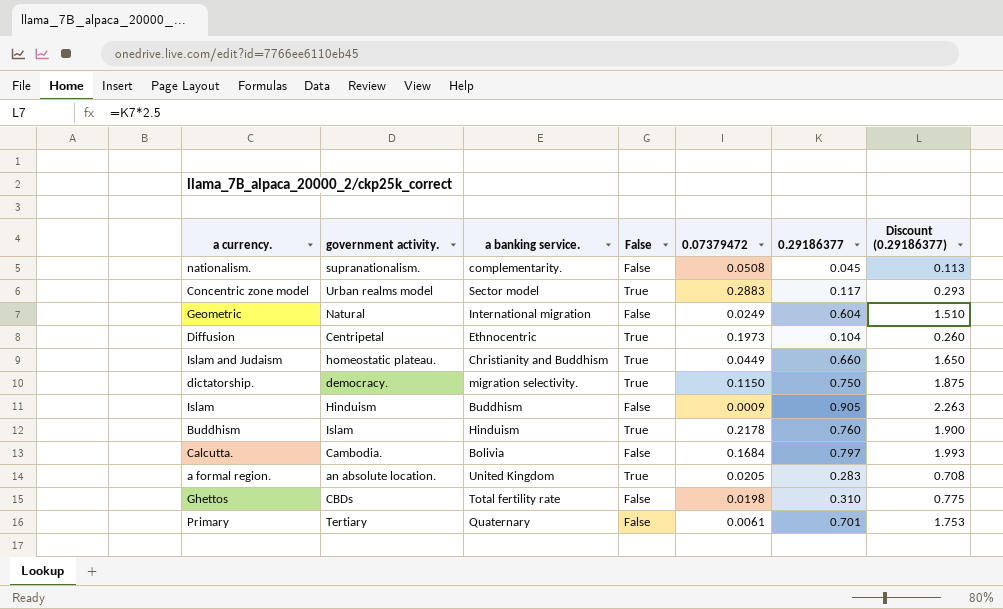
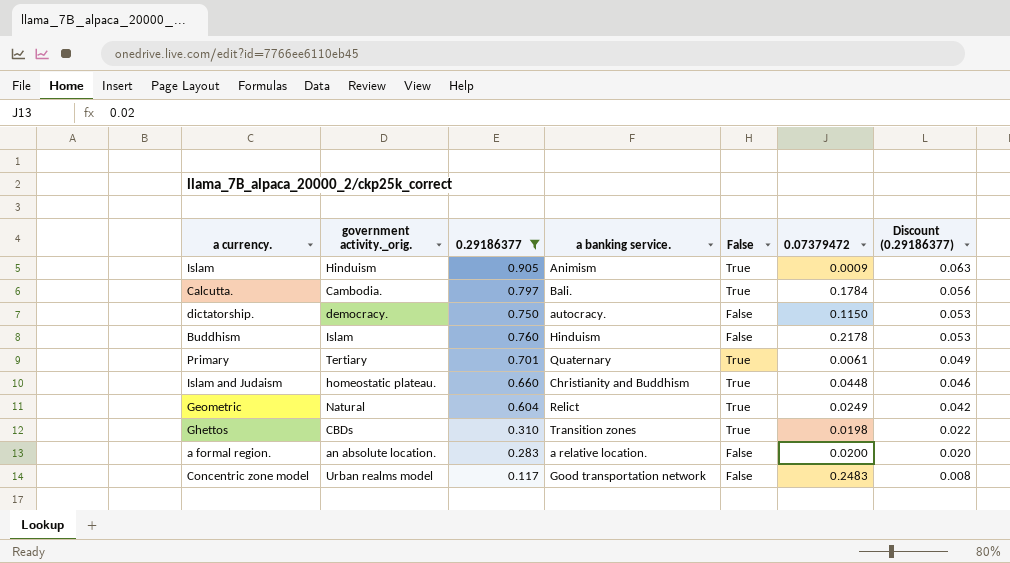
filter: none -> 0.29186377 >= 0.117
row order: none -> Discount (0.29186377) descending
column name: government activity. -> government activity._orig.
column 0.29186377 | position: 6 -> 3
column Discount (0.29186377) | formula: [0.29186377] * 2.5 -> [0.29186377] * 0.07
Islam | a banking service.: Buddhism -> Animism
Islam | False: False -> True
Calcutta. | a banking service.: Bolivia -> Bali.
Calcutta. | False: False -> True
Calcutta. | 0.07379472: 0.1684 -> 0.1784
dictatorship. | a banking service.: migration selectivity. -> autocracy.
dictatorship. | False: True -> False
Buddhism | False: True -> False
Primary | False: False -> True
Islam and Judaism | 0.07379472: 0.0449 -> 0.0448
Geometric | a banking service.: International migration -> Relict
Geometric | False: False -> True
Ghettos | a banking service.: Total fertility rate -> Transition zones
Ghettos | False: False -> True
a formal region. | a banking service.: United Kingdom -> a relative location.
a formal region. | False: True -> False
a formal region. | 0.07379472: 0.0205 -> 0.0200
Concentric zone model | a banking service.: Sector model -> Good transportation network
Concentric zone model | False: True -> False
Concentric zone model | 0.07379472: 0.2883 -> 0.2483

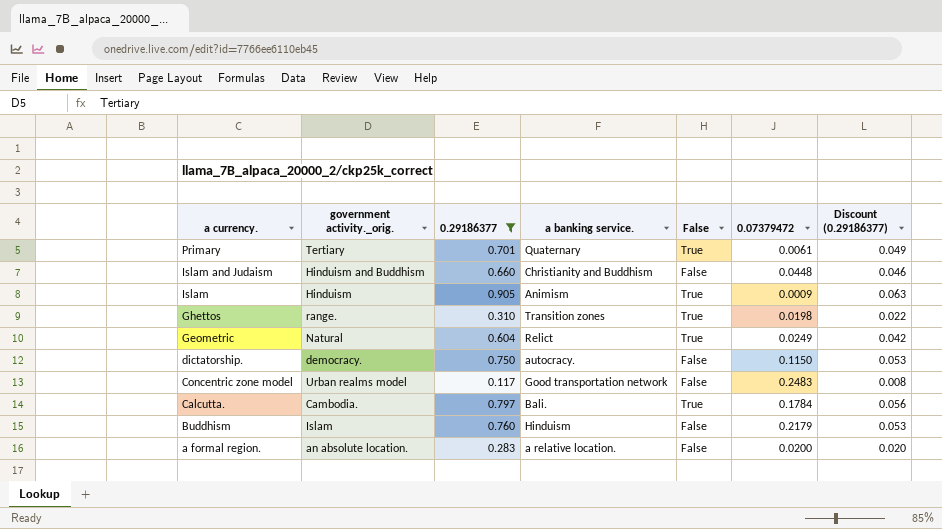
row order: Discount (0.29186377) descending -> a currency. descending
Islam and Judaism | government activity._orig.: homeostatic plateau. -> Hinduism and Buddhism
Islam and Judaism | False: True -> False
Ghettos | government activity._orig.: CBDs -> range.
Buddhism | 0.07379472: 0.2178 -> 0.2179

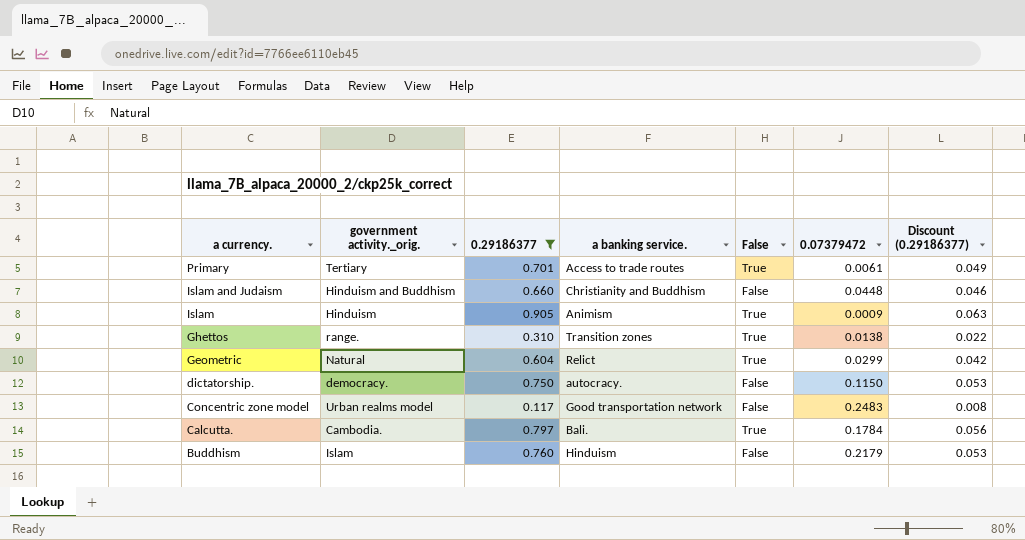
row a formal region.: an absolute location. | 0.283 | a relative location. | False | 0.0200 | 0.020 -> none
Primary | a banking service.: Quaternary -> Access to trade routes
Ghettos | 0.07379472: 0.0198 -> 0.0138
Geometric | 0.07379472: 0.0249 -> 0.0299

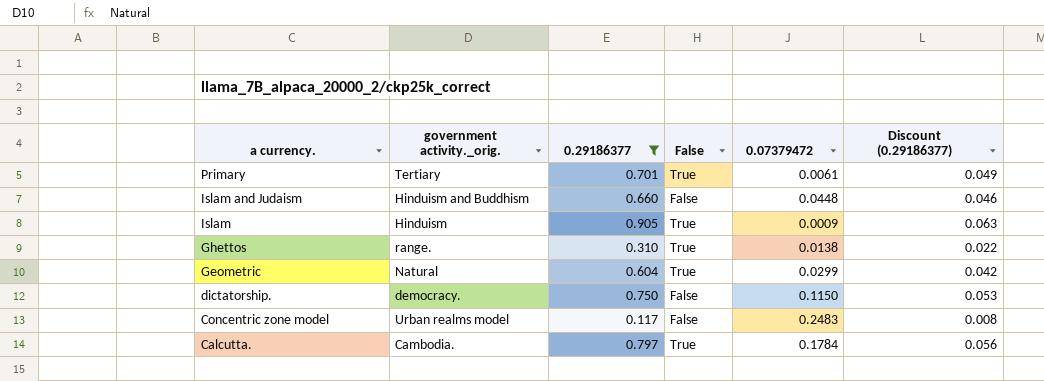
column a banking service. | position: 4 -> none
row Buddhism: Islam | 0.760 | Hinduism | False | 0.2179 | 0.053 -> none

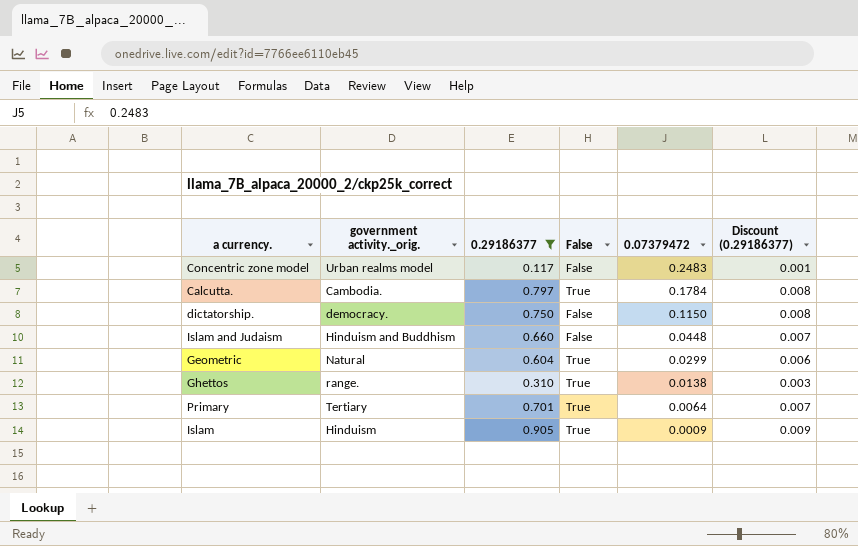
row order: a currency. descending -> 0.07379472 descending
column Discount (0.29186377) | formula: [0.29186377] * 0.07 -> [0.29186377] * 0.01
Primary | 0.07379472: 0.0061 -> 0.0064

